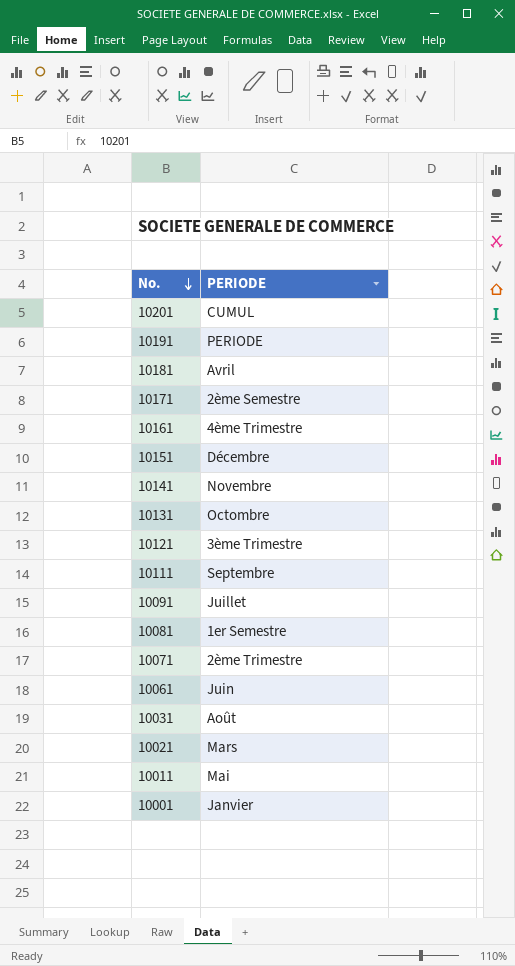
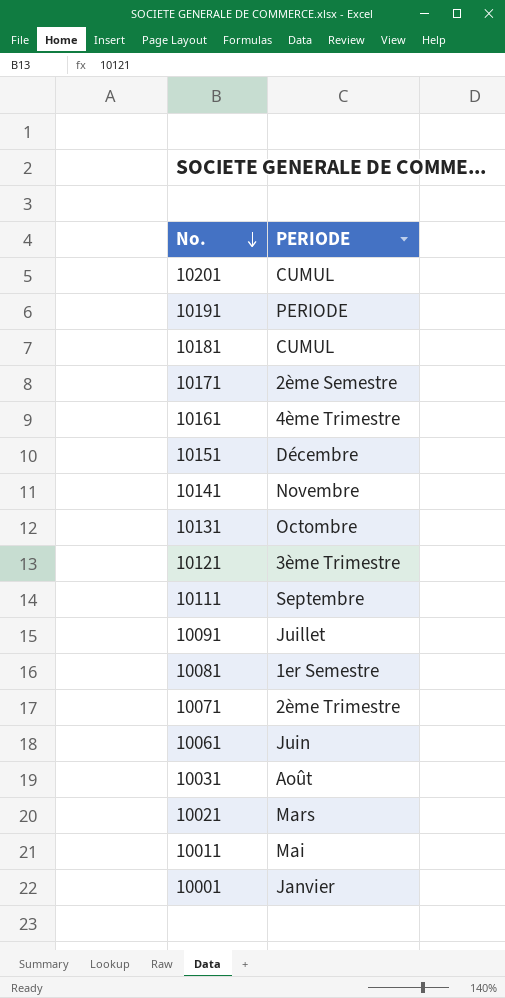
10181 | PERIODE: Avril -> CUMUL

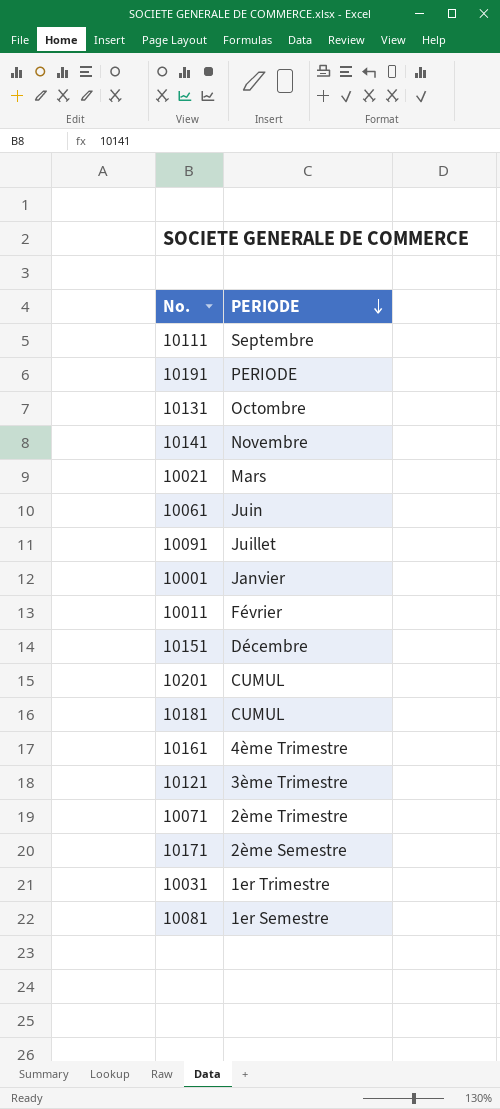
row order: No. descending -> PERIODE descending
10011 | PERIODE: Mai -> Février
10031 | PERIODE: Août -> 1er Trimestre

